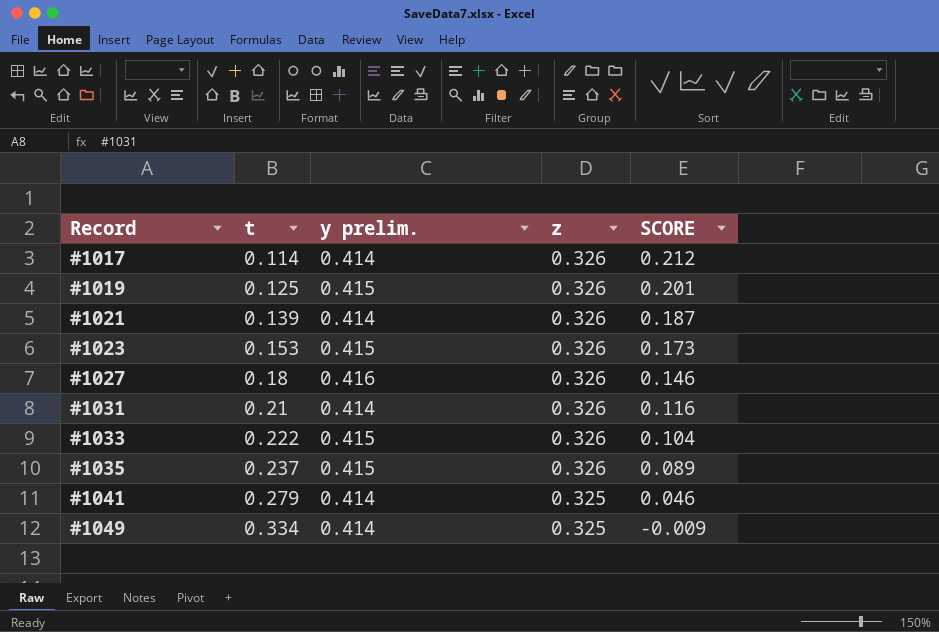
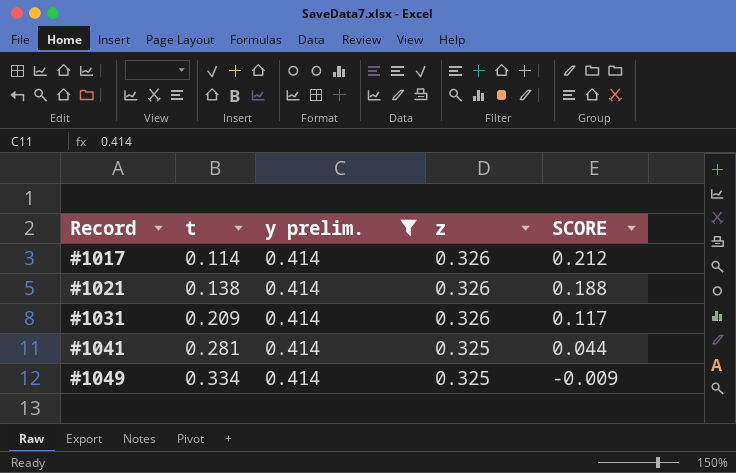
filter: none -> y prelim. = 0.414
#1021 | t: 0.139 -> 0.138
#1021 | SCORE: 0.187 -> 0.188
#1031 | t: 0.21 -> 0.209
#1031 | SCORE: 0.116 -> 0.117
#1041 | t: 0.279 -> 0.281
#1041 | SCORE: 0.046 -> 0.044

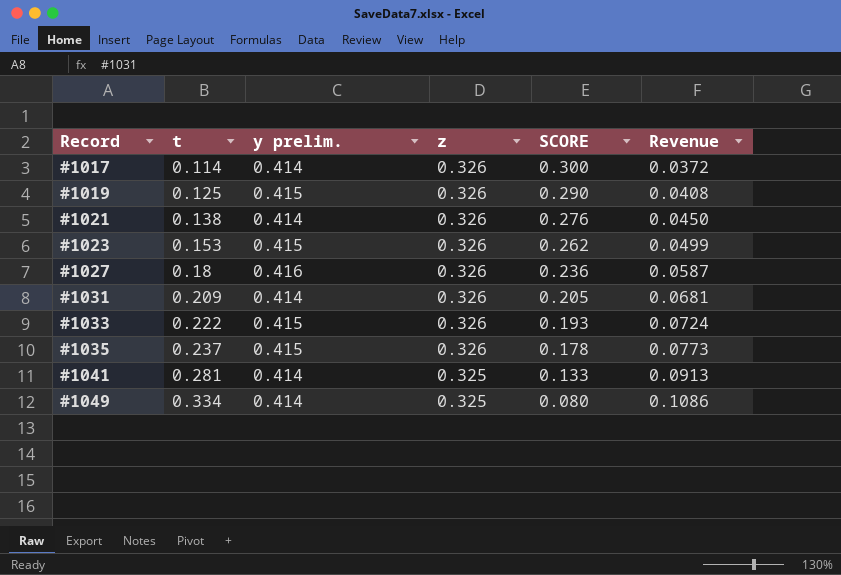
filter: y prelim. = 0.414 -> none
column SCORE | formula: [z] - [t] -> [y prelim.] - [t]
column Revenue | formula: none -> [t] * [z]

